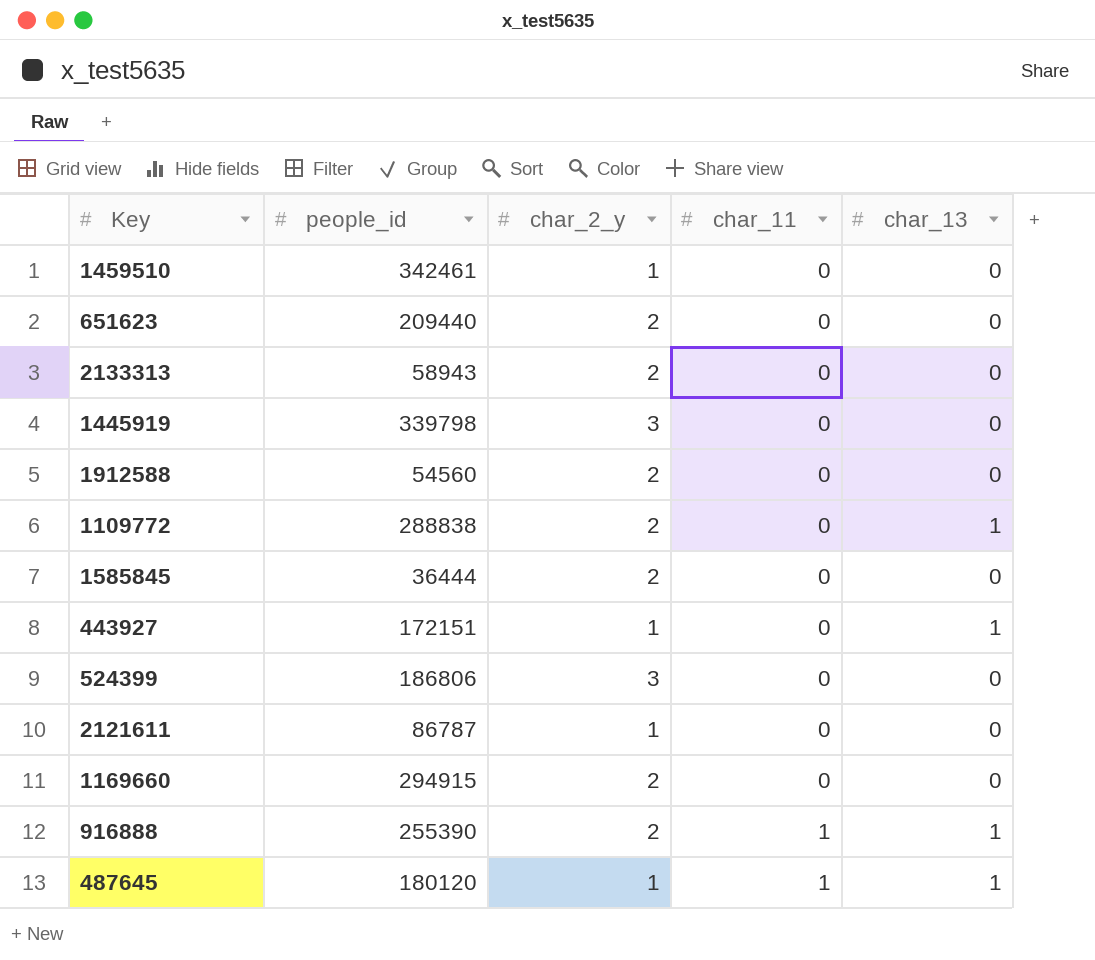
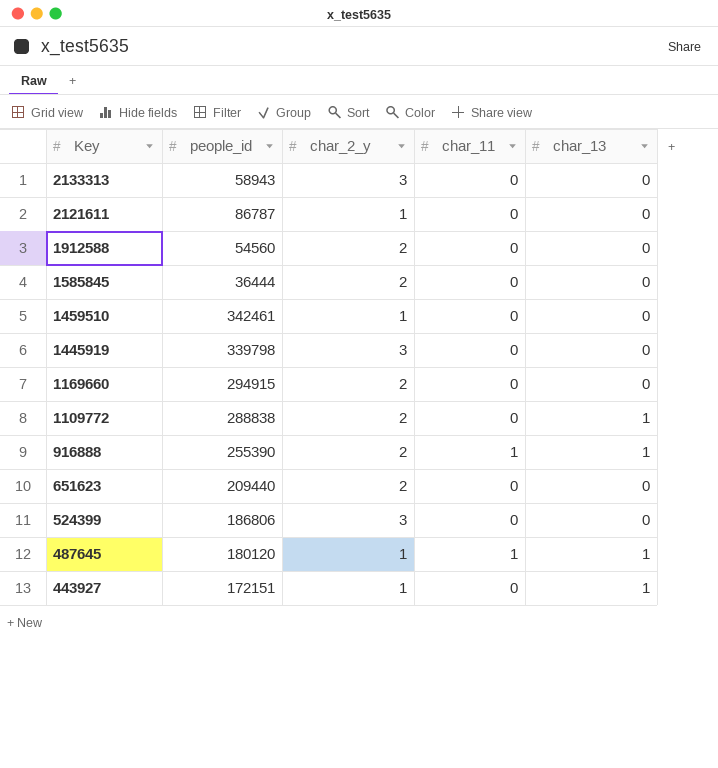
row order: char_11 ascending -> Key descending
2133313 | char_2_y: 2 -> 3

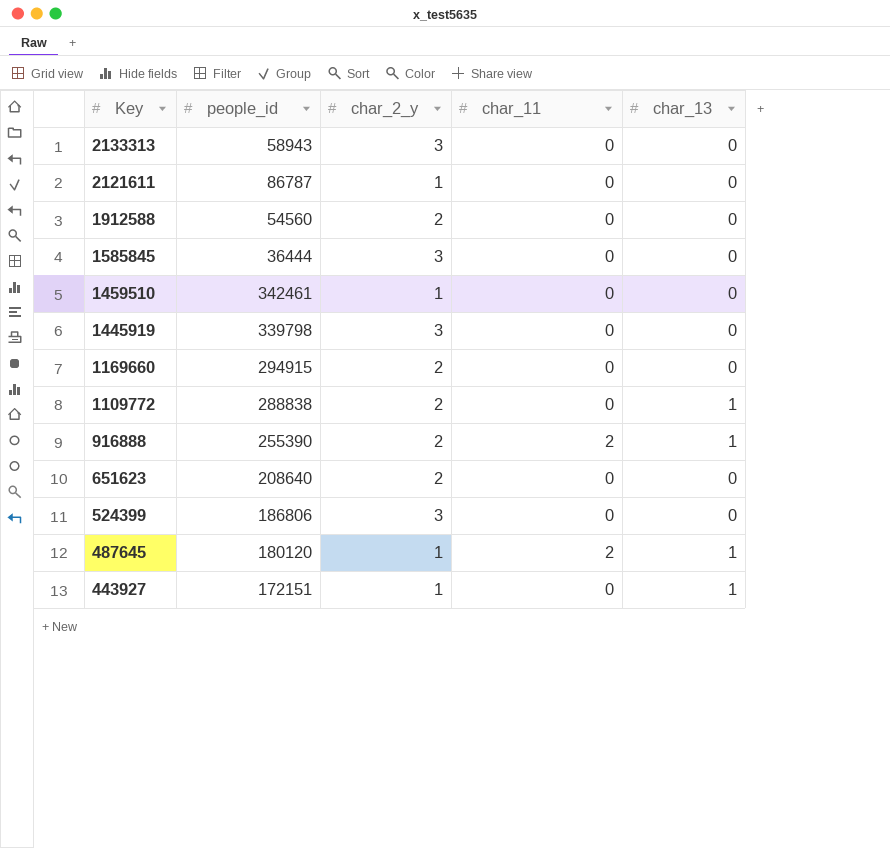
1585845 | char_2_y: 2 -> 3
916888 | char_11: 1 -> 2
651623 | people_id: 209440 -> 208640
487645 | char_11: 1 -> 2

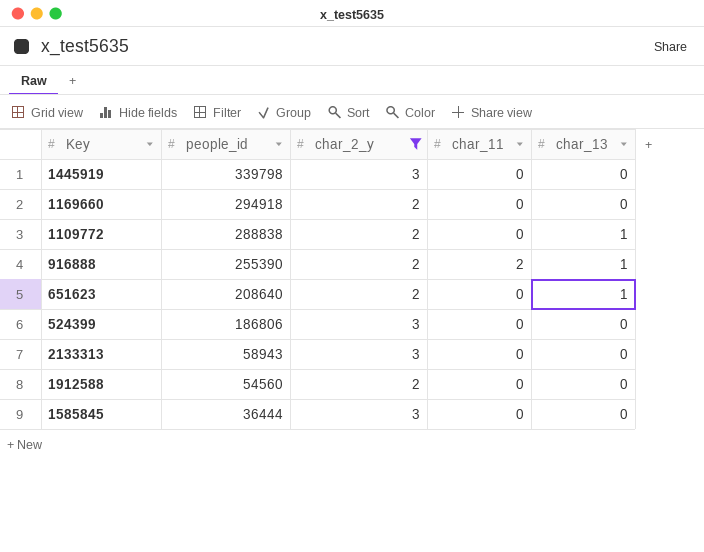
filter: none -> char_2_y != 1
row order: Key descending -> people_id descending
1169660 | people_id: 294915 -> 294918
651623 | char_13: 0 -> 1

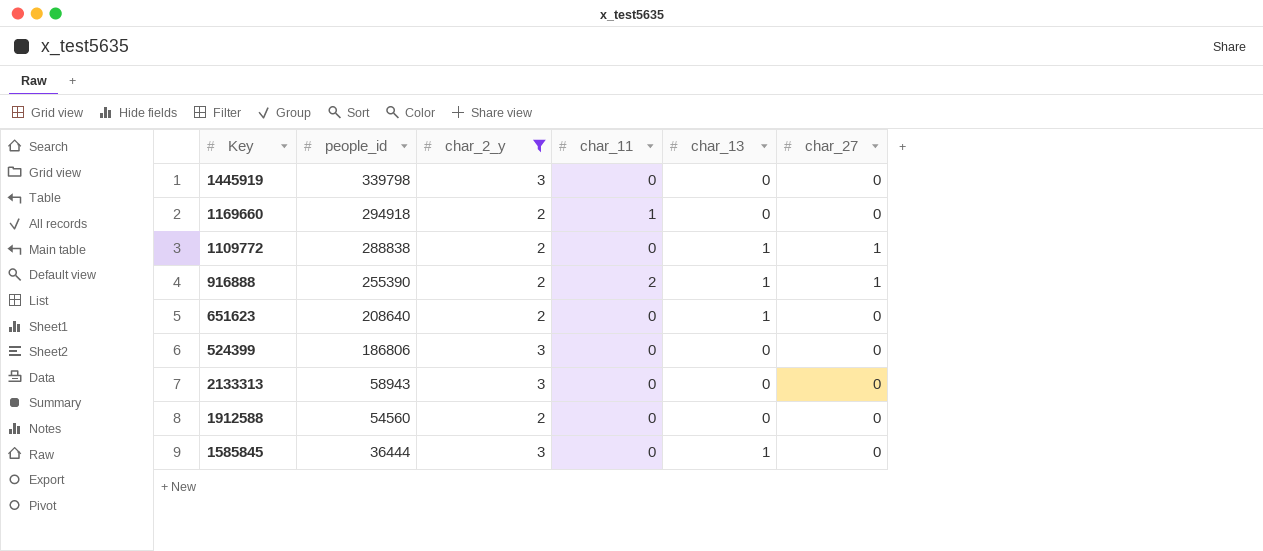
column char_27 | position: none -> 6
1169660 | char_11: 0 -> 1
1585845 | char_13: 0 -> 1

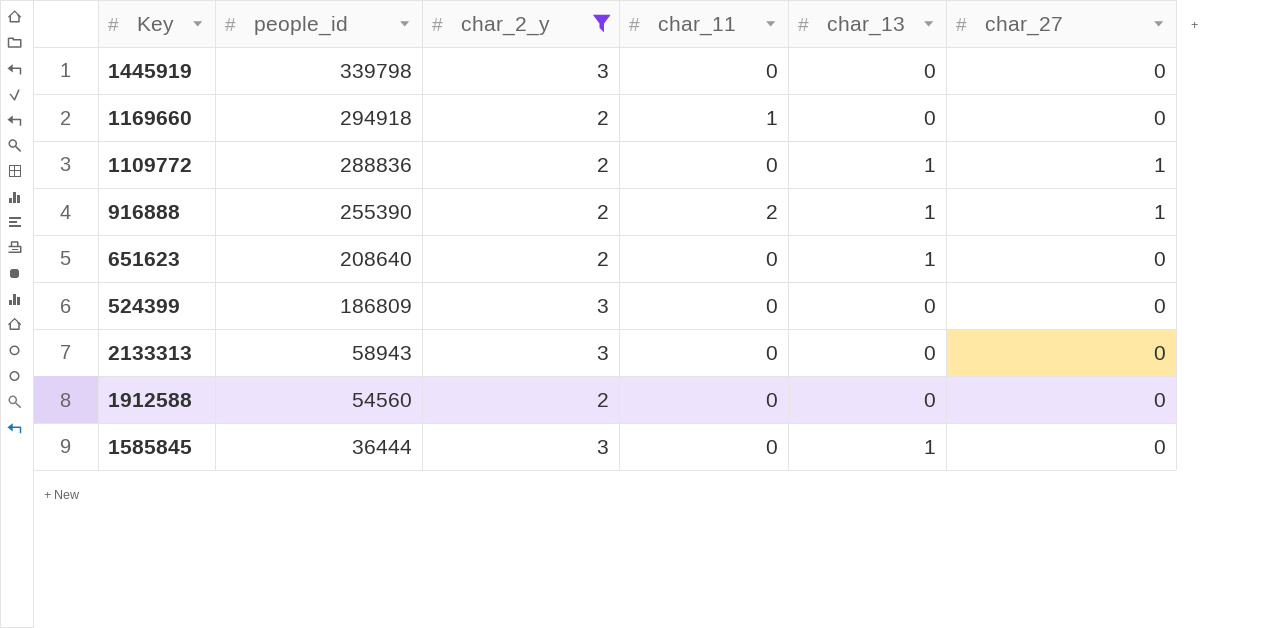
1109772 | people_id: 288838 -> 288836
524399 | people_id: 186806 -> 186809

